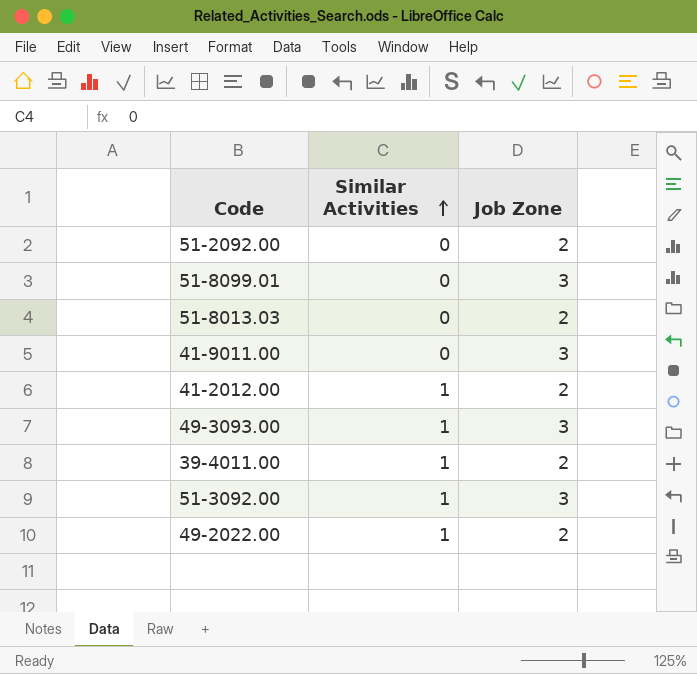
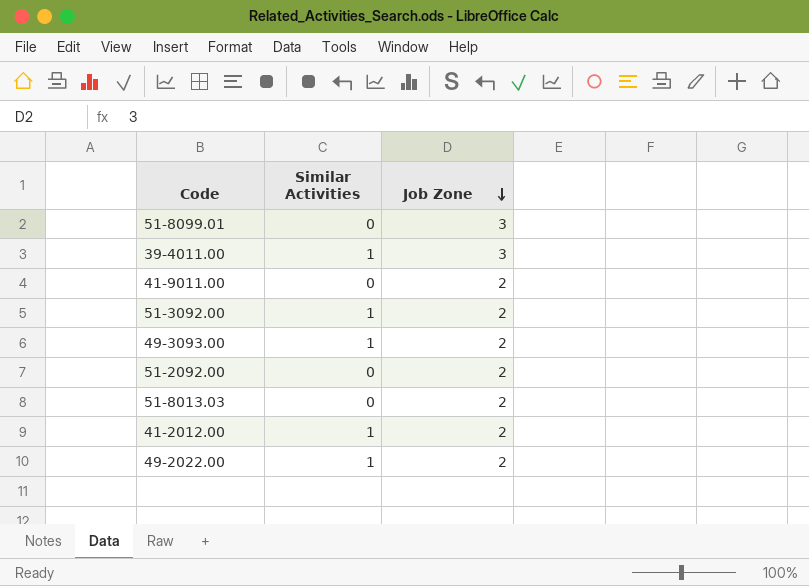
row order: Similar Activities ascending -> Job Zone descending
39-4011.00 | Job Zone: 2 -> 3
41-9011.00 | Job Zone: 3 -> 2
51-3092.00 | Job Zone: 3 -> 2
49-3093.00 | Job Zone: 3 -> 2

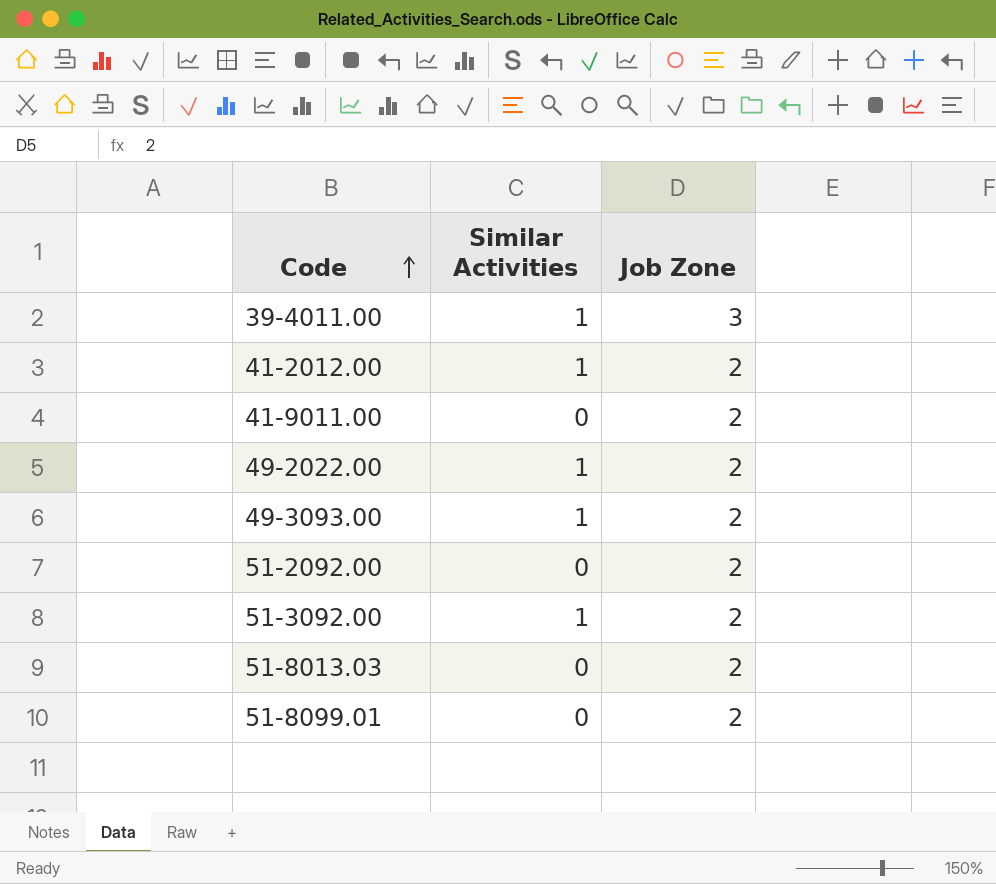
row order: Job Zone descending -> Code ascending
51-8099.01 | Job Zone: 3 -> 2

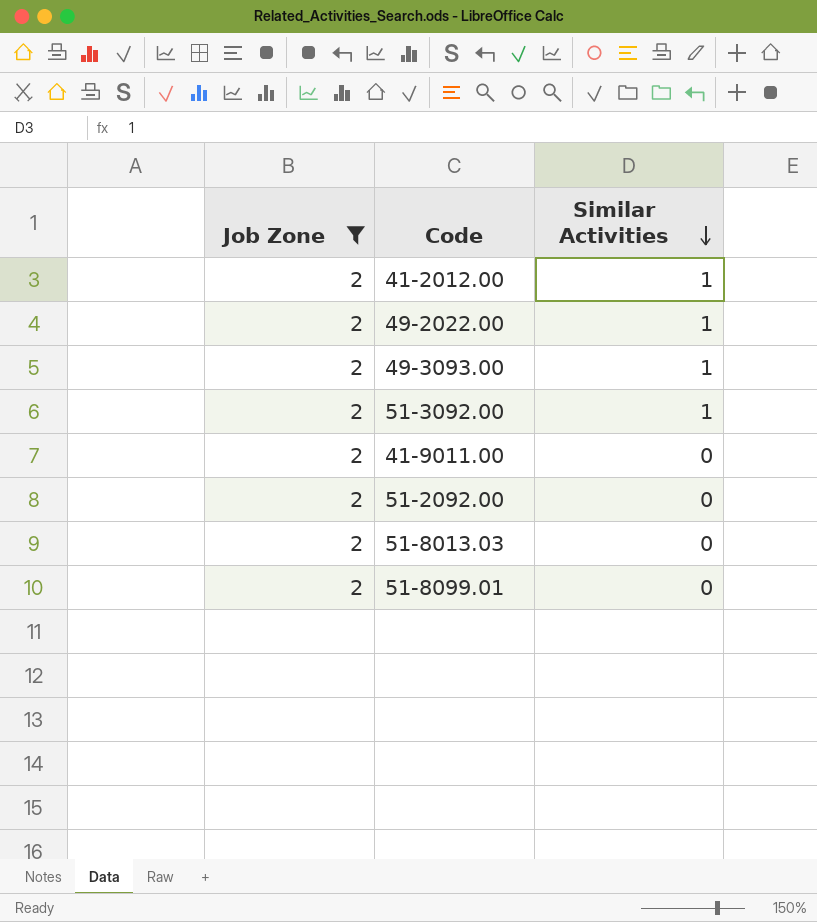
filter: none -> Job Zone = 2
row order: Code ascending -> Similar Activities descending
column Job Zone | position: 3 -> 1

